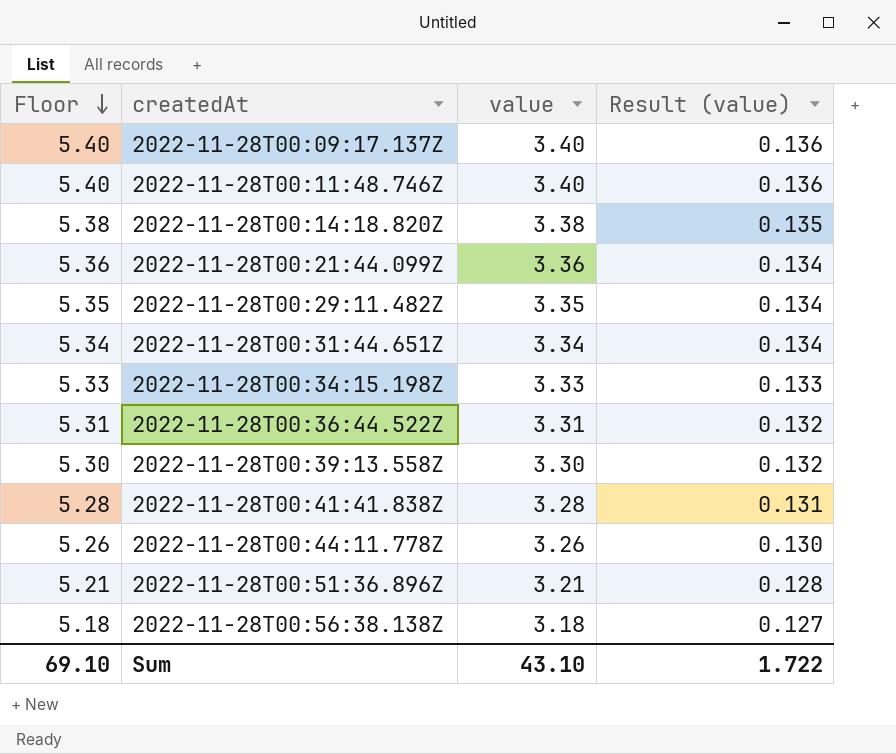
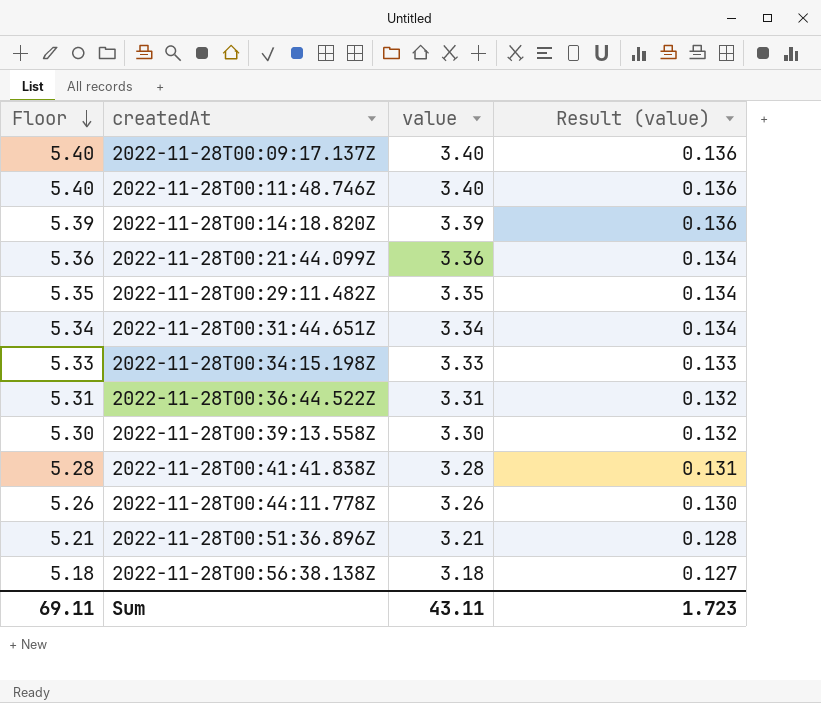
2022-11-28T00:14:18.820Z | Floor: 5.38 -> 5.39
2022-11-28T00:14:18.820Z | value: 3.38 -> 3.39
2022-11-28T00:14:18.820Z | Result (value): 0.135 -> 0.136
Sum | Floor: 69.10 -> 69.11
Sum | value: 43.10 -> 43.11
Sum | Result (value): 1.722 -> 1.723

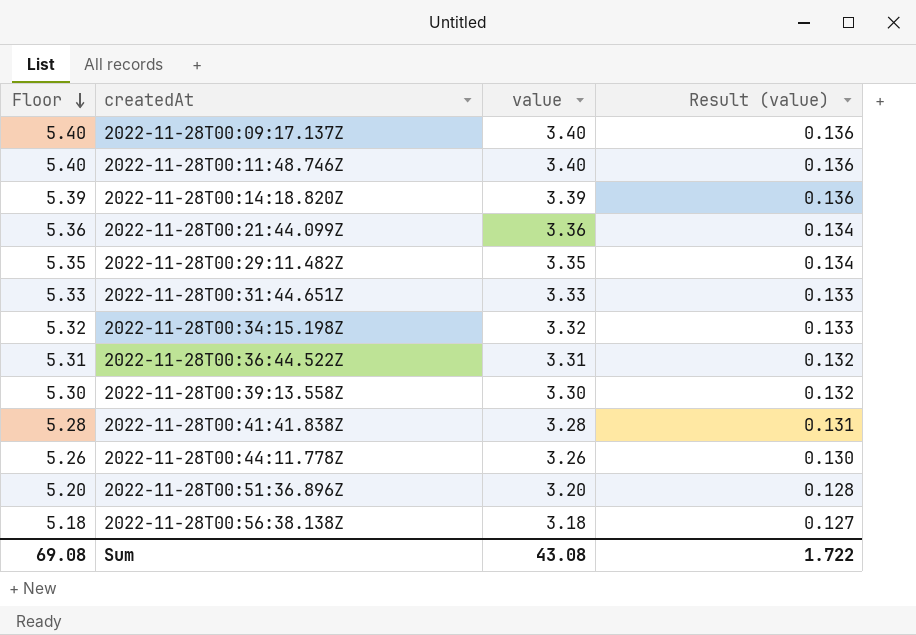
2022-11-28T00:31:44.651Z | Floor: 5.34 -> 5.33
2022-11-28T00:31:44.651Z | value: 3.34 -> 3.33
2022-11-28T00:31:44.651Z | Result (value): 0.134 -> 0.133
2022-11-28T00:34:15.198Z | Floor: 5.33 -> 5.32
2022-11-28T00:34:15.198Z | value: 3.33 -> 3.32
2022-11-28T00:51:36.896Z | Floor: 5.21 -> 5.20
2022-11-28T00:51:36.896Z | value: 3.21 -> 3.20
Sum | Floor: 69.11 -> 69.08
Sum | value: 43.11 -> 43.08
Sum | Result (value): 1.723 -> 1.722

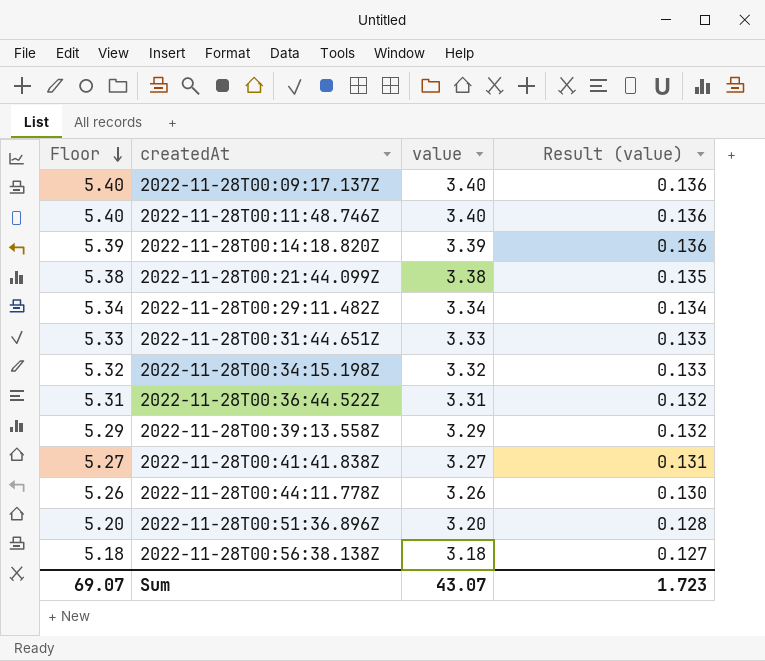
2022-11-28T00:21:44.099Z | Floor: 5.36 -> 5.38
2022-11-28T00:21:44.099Z | value: 3.36 -> 3.38
2022-11-28T00:21:44.099Z | Result (value): 0.134 -> 0.135
2022-11-28T00:29:11.482Z | Floor: 5.35 -> 5.34
2022-11-28T00:29:11.482Z | value: 3.35 -> 3.34
2022-11-28T00:39:13.558Z | Floor: 5.30 -> 5.29
2022-11-28T00:39:13.558Z | value: 3.30 -> 3.29
2022-11-28T00:41:41.838Z | Floor: 5.28 -> 5.27
2022-11-28T00:41:41.838Z | value: 3.28 -> 3.27
Sum | Floor: 69.08 -> 69.07
Sum | value: 43.08 -> 43.07
Sum | Result (value): 1.722 -> 1.723

